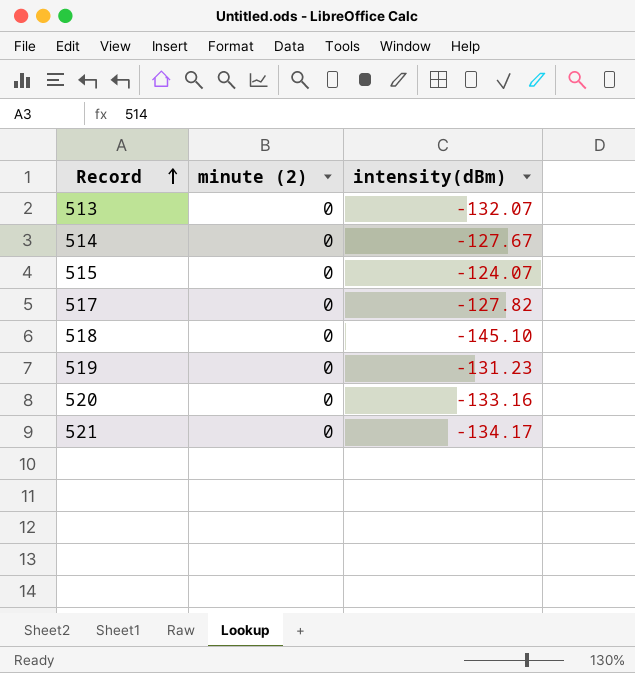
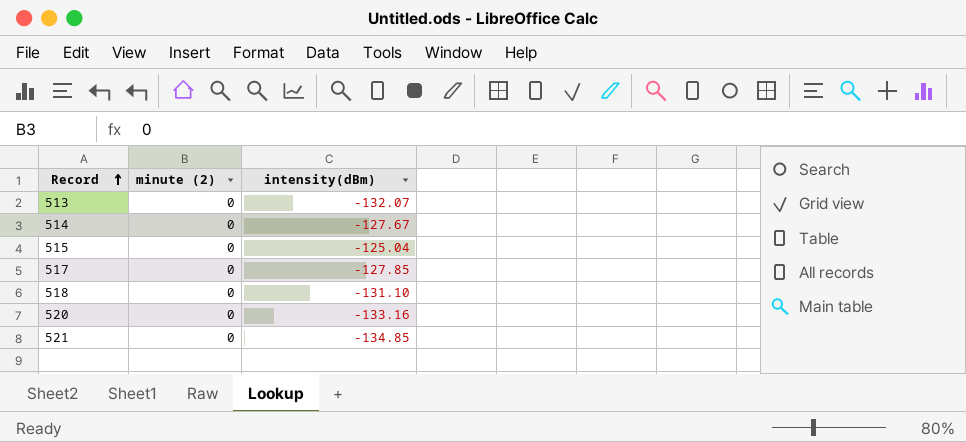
row 519: 0 | -131.23 -> none
515 | intensity(dBm): -124.07 -> -125.04
517 | intensity(dBm): -127.82 -> -127.85
518 | intensity(dBm): -145.10 -> -131.10
521 | intensity(dBm): -134.17 -> -134.85

